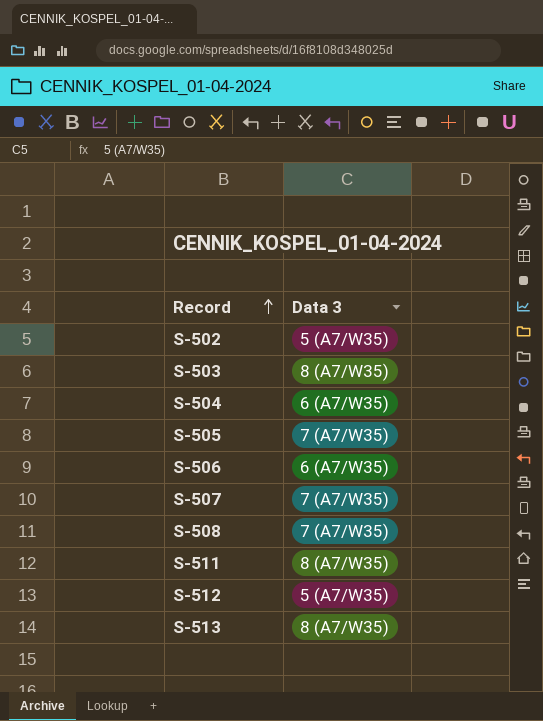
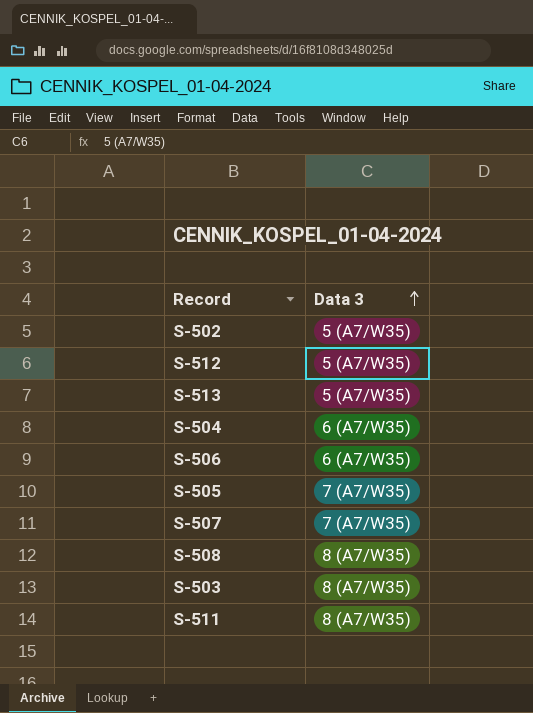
row order: Record ascending -> Data 3 ascending
S-513 | Data 3: 8 (A7/W35) -> 5 (A7/W35)
S-508 | Data 3: 7 (A7/W35) -> 8 (A7/W35)

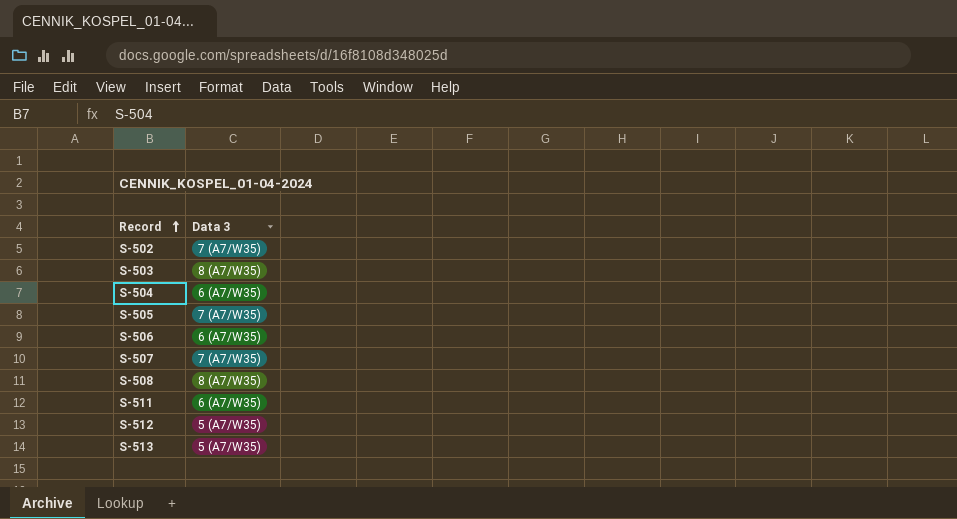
row order: Data 3 ascending -> Record ascending
S-502 | Data 3: 5 (A7/W35) -> 7 (A7/W35)
S-511 | Data 3: 8 (A7/W35) -> 6 (A7/W35)

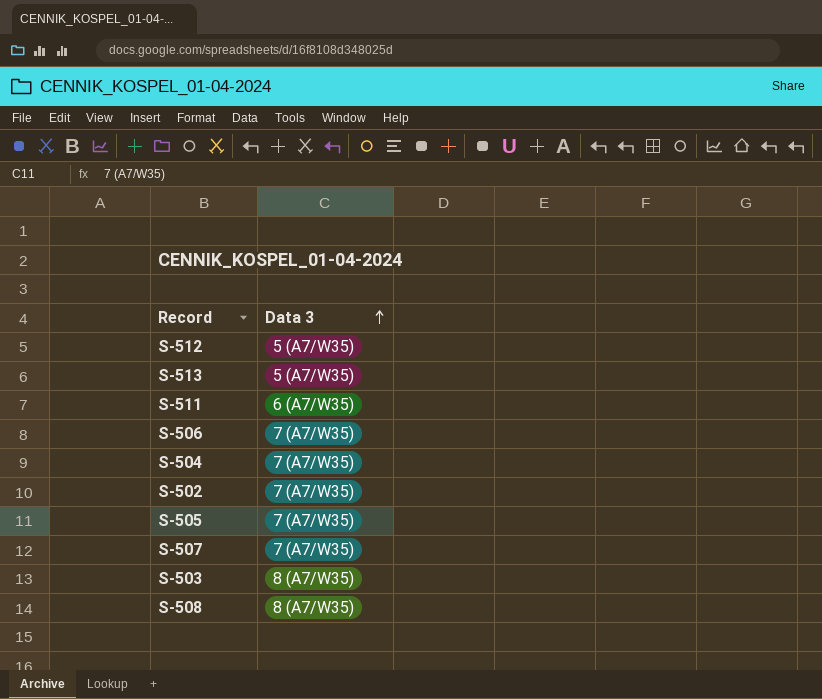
row order: Record ascending -> Data 3 ascending
S-506 | Data 3: 6 (A7/W35) -> 7 (A7/W35)
S-504 | Data 3: 6 (A7/W35) -> 7 (A7/W35)

